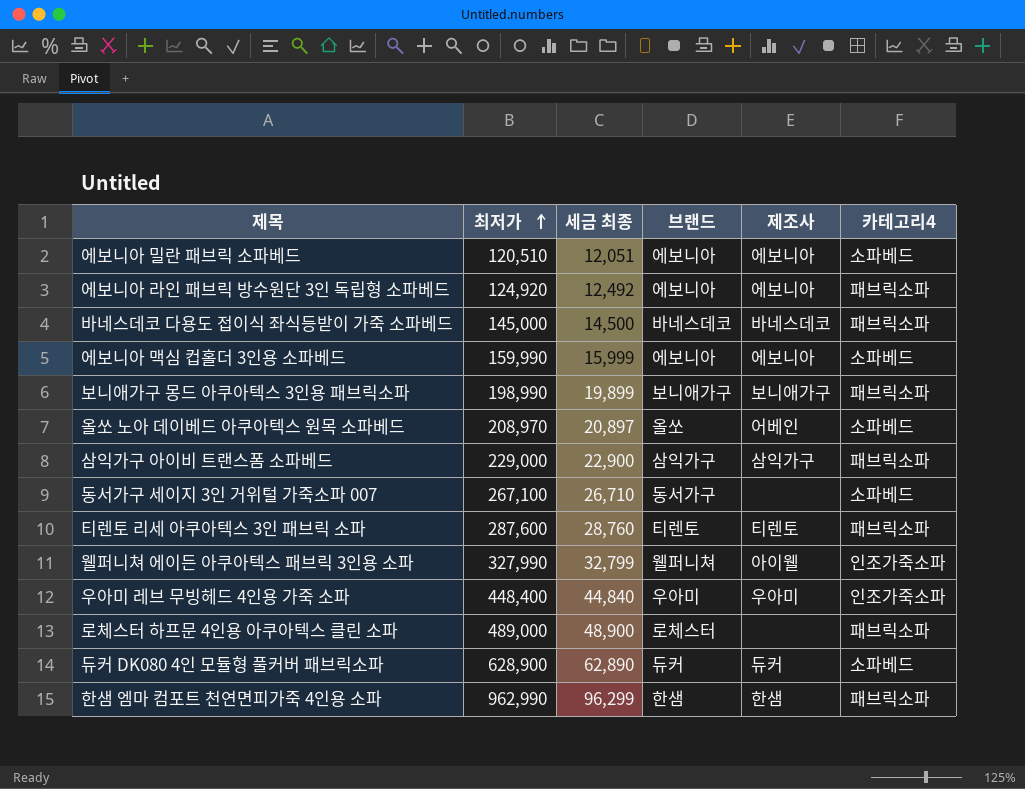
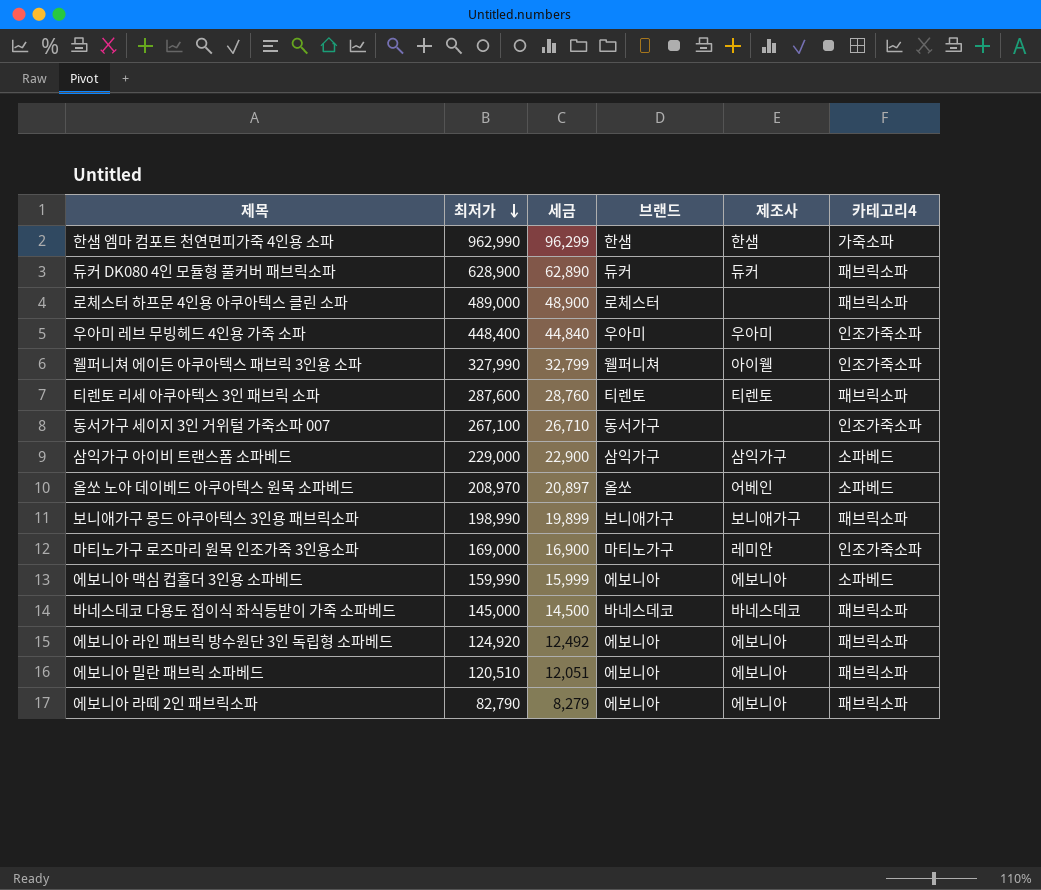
row order: 최저가 ascending -> 최저가 descending
column name: 세금 최종 -> 세금
한샘 엠마 컴포트 천연면피가죽 4인용 소파 | 카테고리4: 패브릭소파 -> 가죽소파
듀커 DK080 4인 모듈형 풀커버 패브릭소파 | 카테고리4: 소파베드 -> 패브릭소파
동서가구 세이지 3인 거위털 가죽소파 007 | 카테고리4: 소파베드 -> 인조가죽소파
삼익가구 아이비 트랜스폼 소파베드 | 카테고리4: 패브릭소파 -> 소파베드
row 마티노가구 로즈마리 원목 인조가죽 3인용소파: none -> 169,000 | 16,900 | 마티노가구 | 레미안 | 인조가죽소파
에보니아 밀란 패브릭 소파베드 | 카테고리4: 소파베드 -> 패브릭소파
row 에보니아 라떼 2인 패브릭소파: none -> 82,790 | 8,279 | 에보니아 | 에보니아 | 패브릭소파

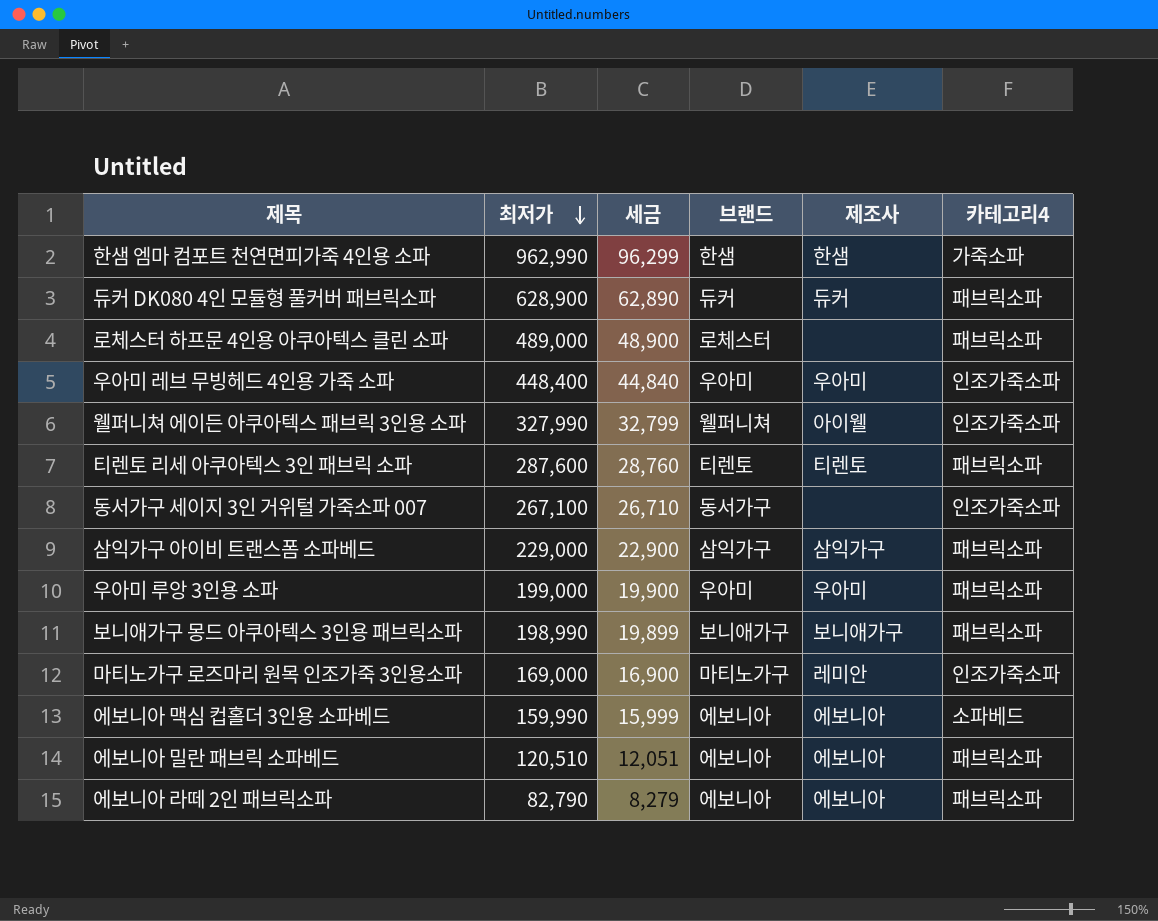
row 올쏘 노아 데이베드 아쿠아텍스 원목 소파베드: 208,970 | 20,897 | 올쏘 | 어베인 | 소파베드 -> none
row 바네스데코 다용도 접이식 좌식등받이 가죽 소파베드: 145,000 | 14,500 | 바네스데코 | 바네스데코 | 패브릭소파 -> none
row 에보니아 라인 패브릭 방수원단 3인 독립형 소파베드: 124,920 | 12,492 | 에보니아 | 에보니아 | 패브릭소파 -> none
삼익가구 아이비 트랜스폼 소파베드 | 카테고리4: 소파베드 -> 패브릭소파
row 우아미 루앙 3인용 소파: none -> 199,000 | 19,900 | 우아미 | 우아미 | 패브릭소파

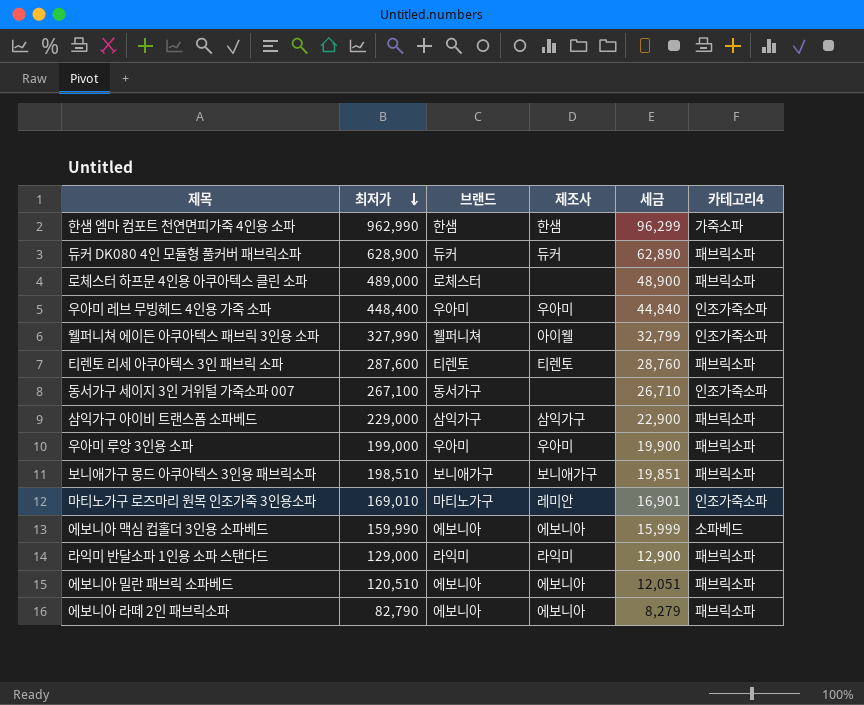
column 세금 | position: 3 -> 5
보니애가구 몽드 아쿠아텍스 3인용 패브릭소파 | 최저가: 198,990 -> 198,510
보니애가구 몽드 아쿠아텍스 3인용 패브릭소파 | 세금: 19,899 -> 19,851
마티노가구 로즈마리 원목 인조가죽 3인용소파 | 최저가: 169,000 -> 169,010
마티노가구 로즈마리 원목 인조가죽 3인용소파 | 세금: 16,900 -> 16,901
row 라익미 반달소파 1인용 소파 스탠다드: none -> 129,000 | 라익미 | 라익미 | 12,900 | 패브릭소파

